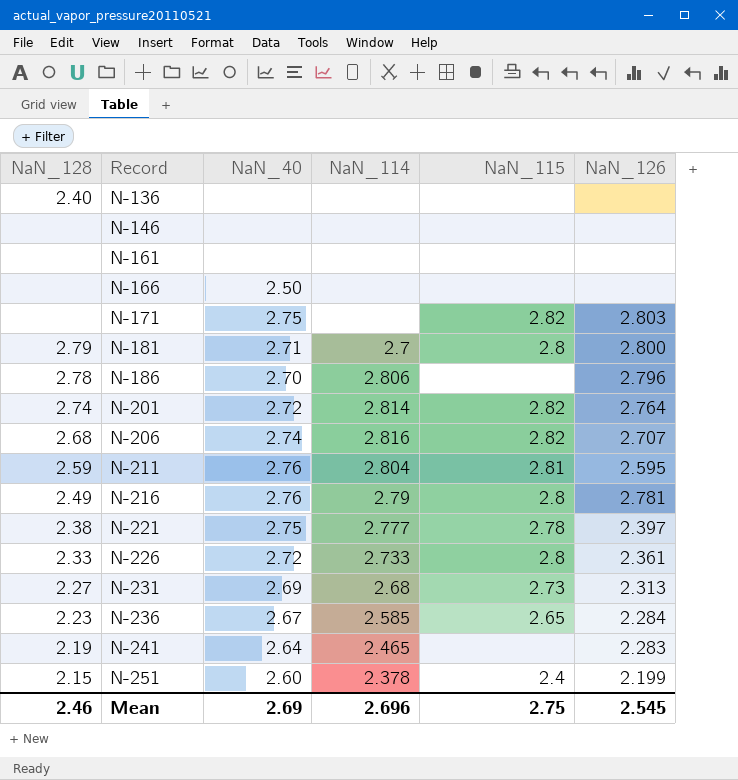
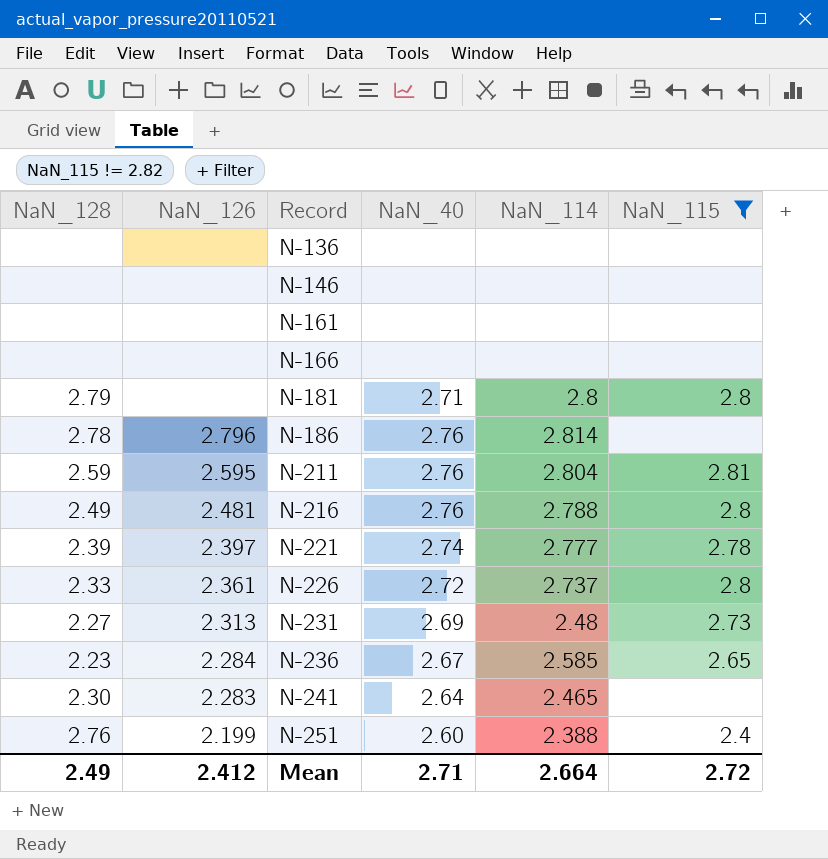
filter: none -> NaN_115 != 2.82
column NaN_126 | position: 6 -> 2
N-136 | NaN_128: 2.40 -> none
N-166 | NaN_40: 2.50 -> none
N-181 | NaN_126: 2.800 -> none
N-181 | NaN_114: 2.7 -> 2.8
N-186 | NaN_40: 2.70 -> 2.76
N-186 | NaN_114: 2.806 -> 2.814
N-216 | NaN_126: 2.781 -> 2.481
N-216 | NaN_114: 2.79 -> 2.788
N-221 | NaN_128: 2.38 -> 2.39
N-221 | NaN_40: 2.75 -> 2.74
N-226 | NaN_114: 2.733 -> 2.737
N-231 | NaN_114: 2.68 -> 2.48
N-241 | NaN_128: 2.19 -> 2.30
N-251 | NaN_128: 2.15 -> 2.76
N-251 | NaN_114: 2.378 -> 2.388
Mean | NaN_128: 2.46 -> 2.49
Mean | NaN_126: 2.545 -> 2.412
Mean | NaN_40: 2.69 -> 2.71
Mean | NaN_114: 2.696 -> 2.664
Mean | NaN_115: 2.75 -> 2.72

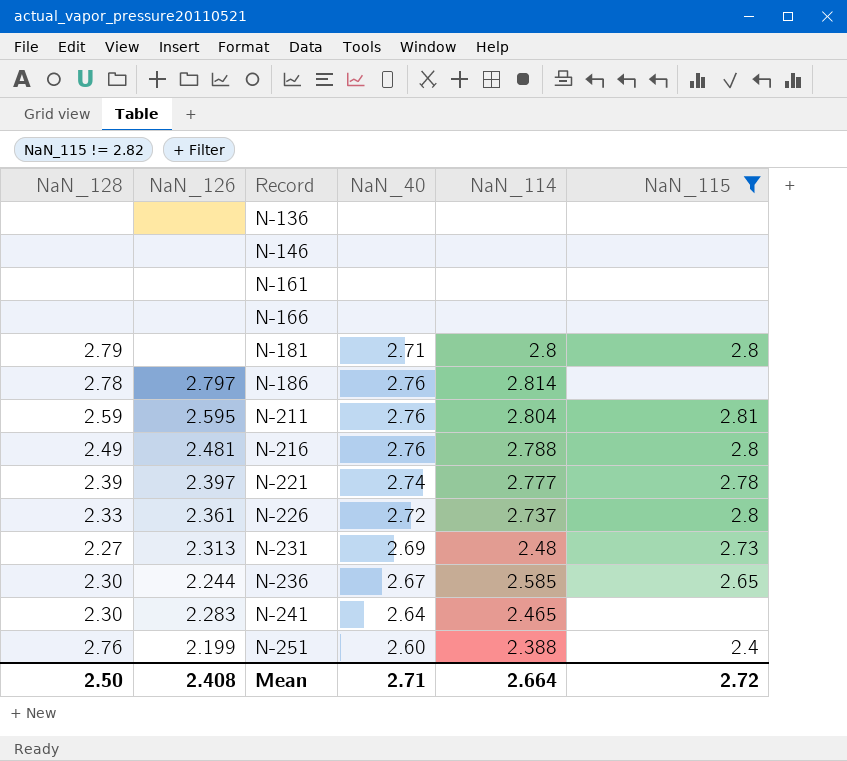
N-186 | NaN_126: 2.796 -> 2.797
N-236 | NaN_128: 2.23 -> 2.30
N-236 | NaN_126: 2.284 -> 2.244
Mean | NaN_128: 2.49 -> 2.50
Mean | NaN_126: 2.412 -> 2.408

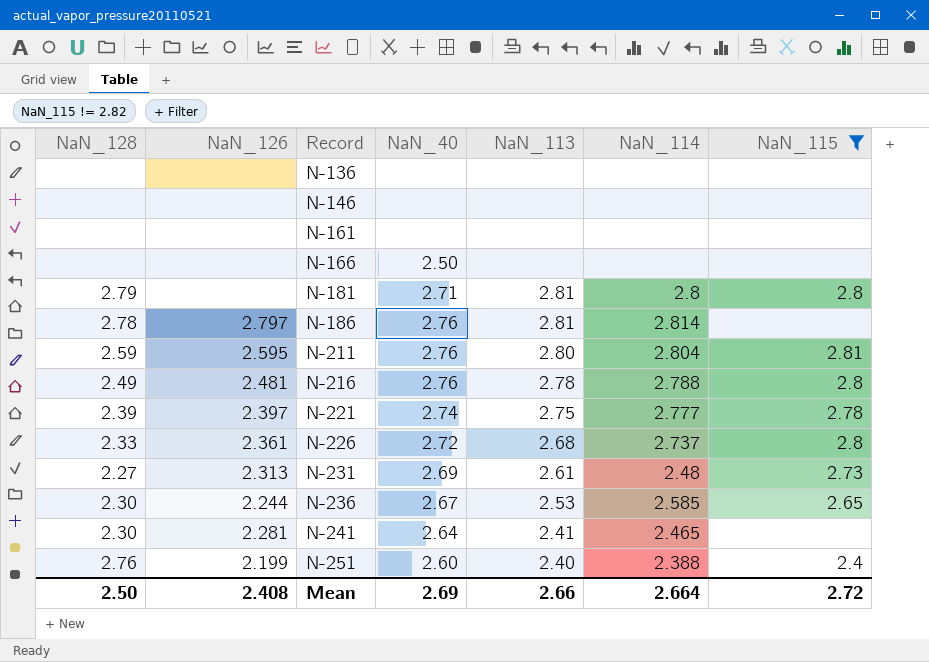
column NaN_113 | position: none -> 5
N-166 | NaN_40: none -> 2.50
N-241 | NaN_126: 2.283 -> 2.281
Mean | NaN_40: 2.71 -> 2.69

